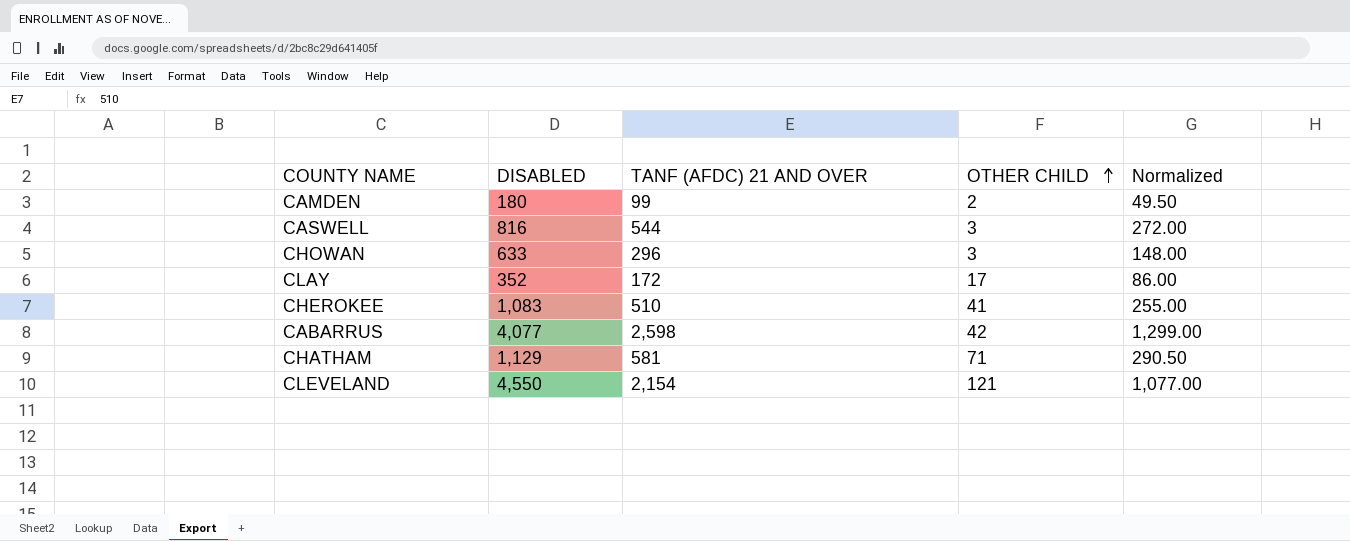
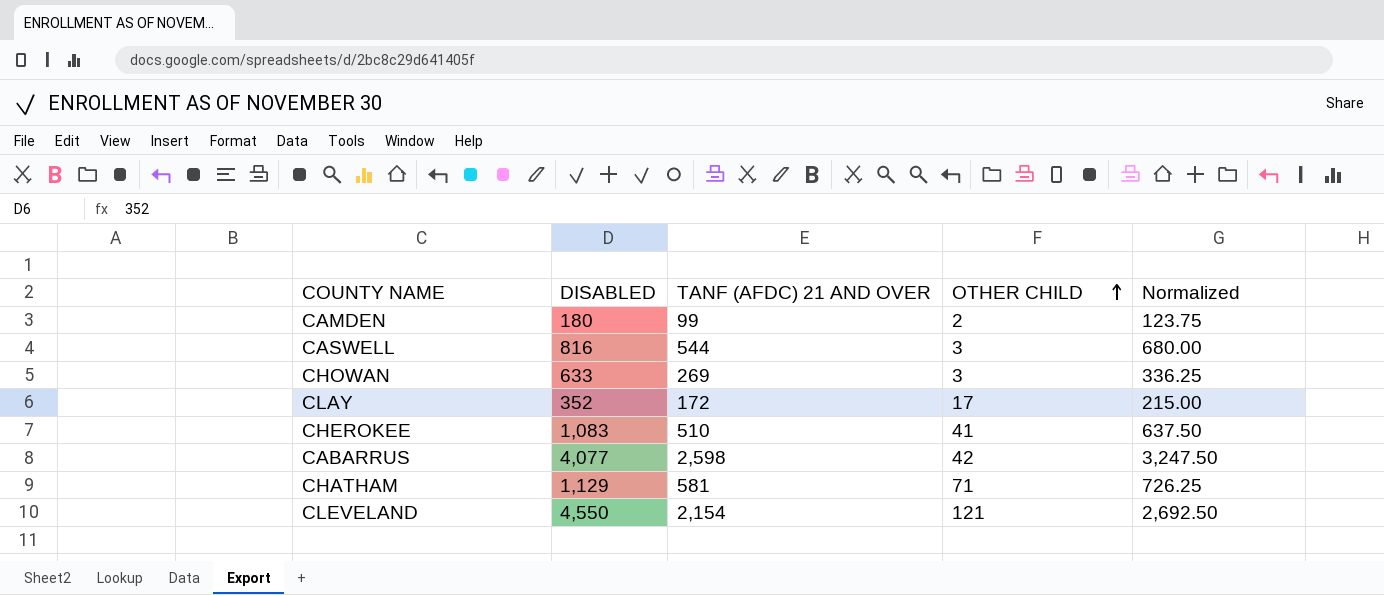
column Normalized | formula: [TANF (AFDC) 21 AND OVER] * 0.5 -> [TANF (AFDC) 21 AND OVER] * 1.25
CHOWAN | TANF (AFDC) 21 AND OVER: 296 -> 269

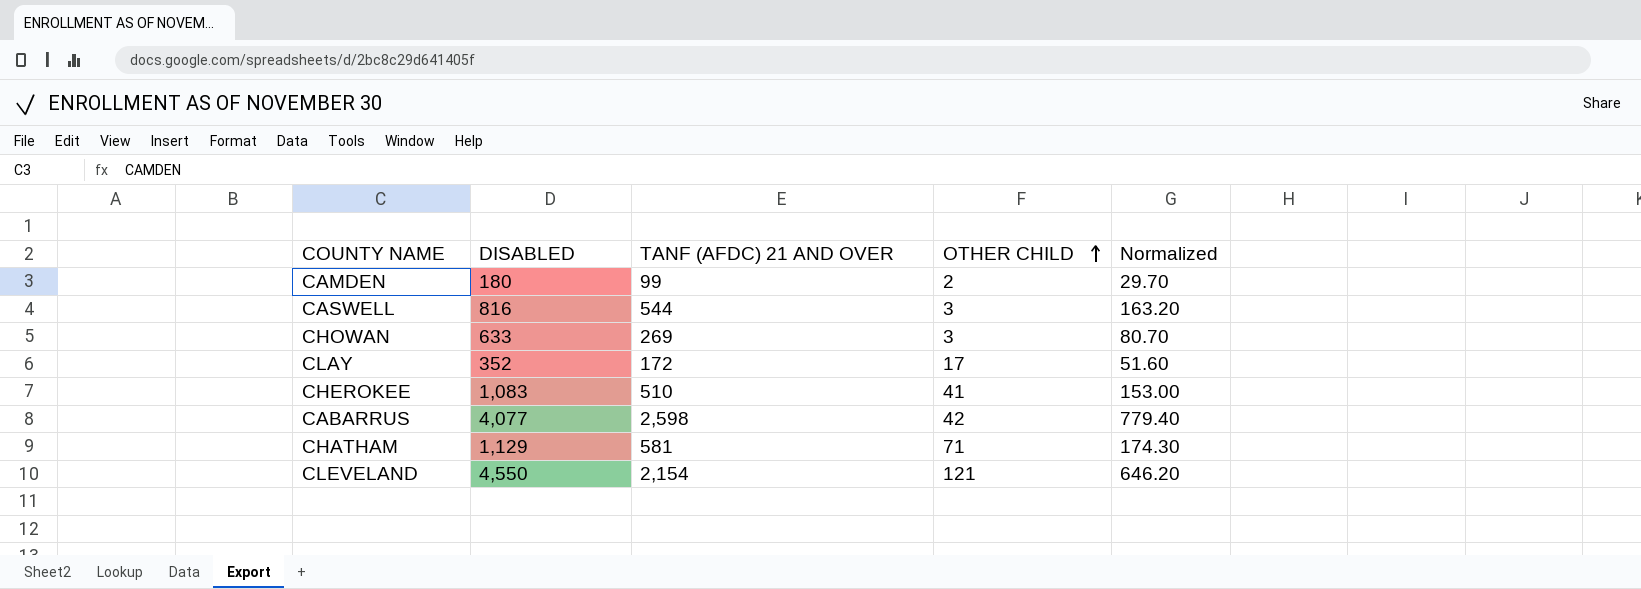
column Normalized | formula: [TANF (AFDC) 21 AND OVER] * 1.25 -> [TANF (AFDC) 21 AND OVER] * 0.3

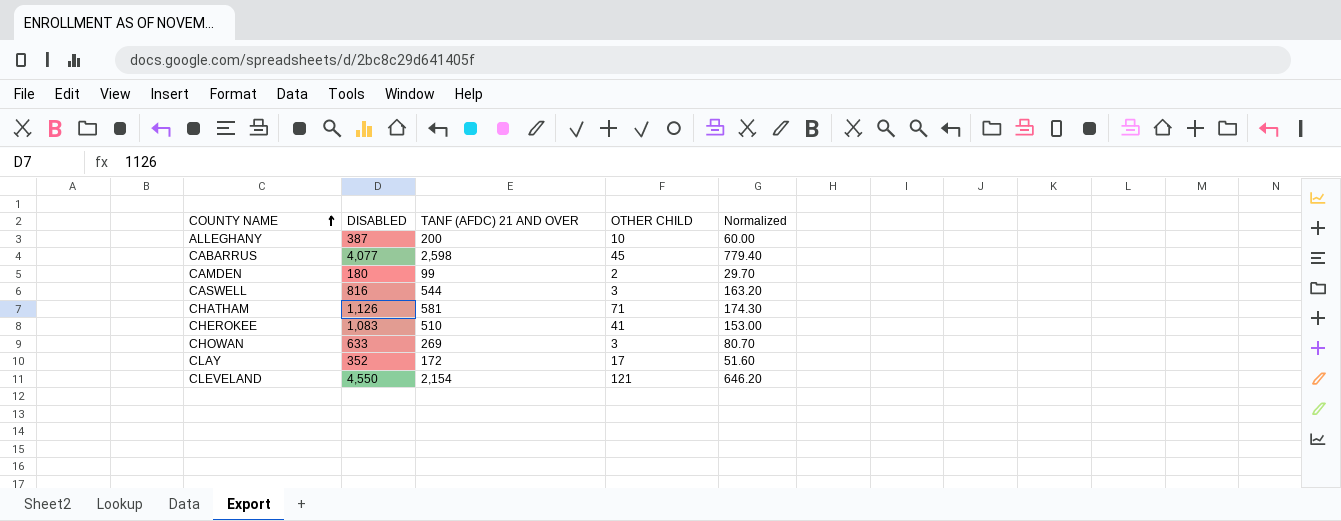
row order: OTHER CHILD ascending -> COUNTY NAME ascending
row ALLEGHANY: none -> 387 | 200 | 10 | 60.00
CABARRUS | OTHER CHILD: 42 -> 45
CHATHAM | DISABLED: 1,129 -> 1,126

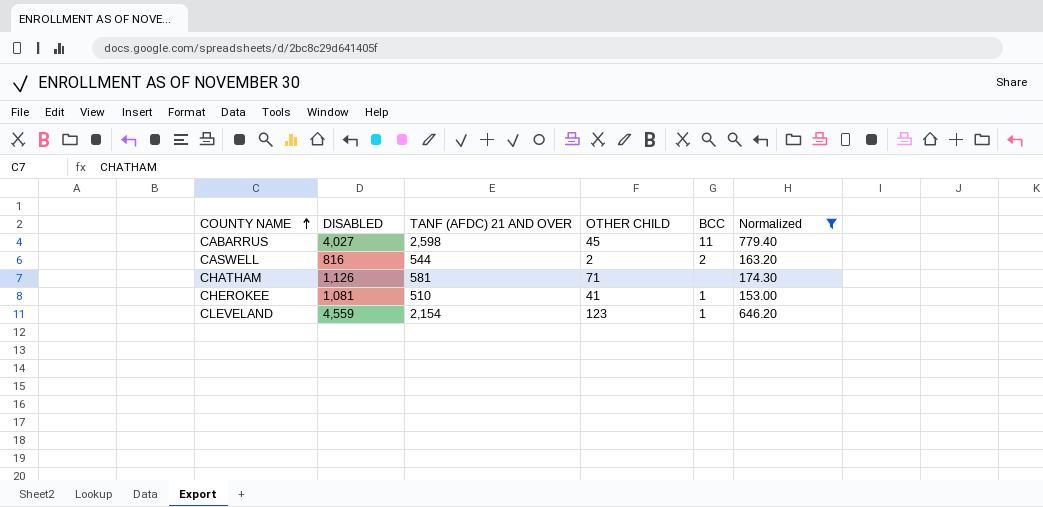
filter: none -> Normalized >= 153.00
column BCC | position: none -> 5
CABARRUS | DISABLED: 4,077 -> 4,027
CASWELL | OTHER CHILD: 3 -> 2
CHEROKEE | DISABLED: 1,083 -> 1,081
CLEVELAND | DISABLED: 4,550 -> 4,559
CLEVELAND | OTHER CHILD: 121 -> 123

